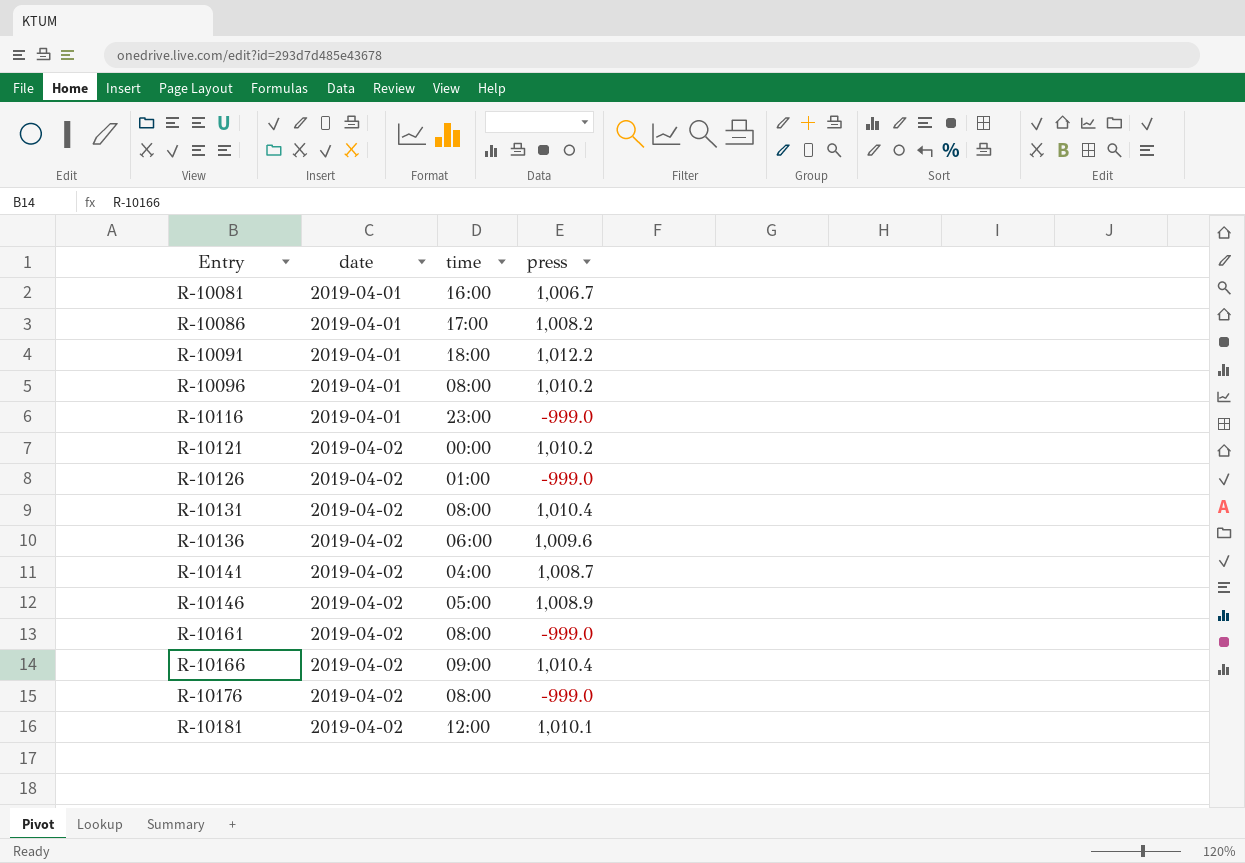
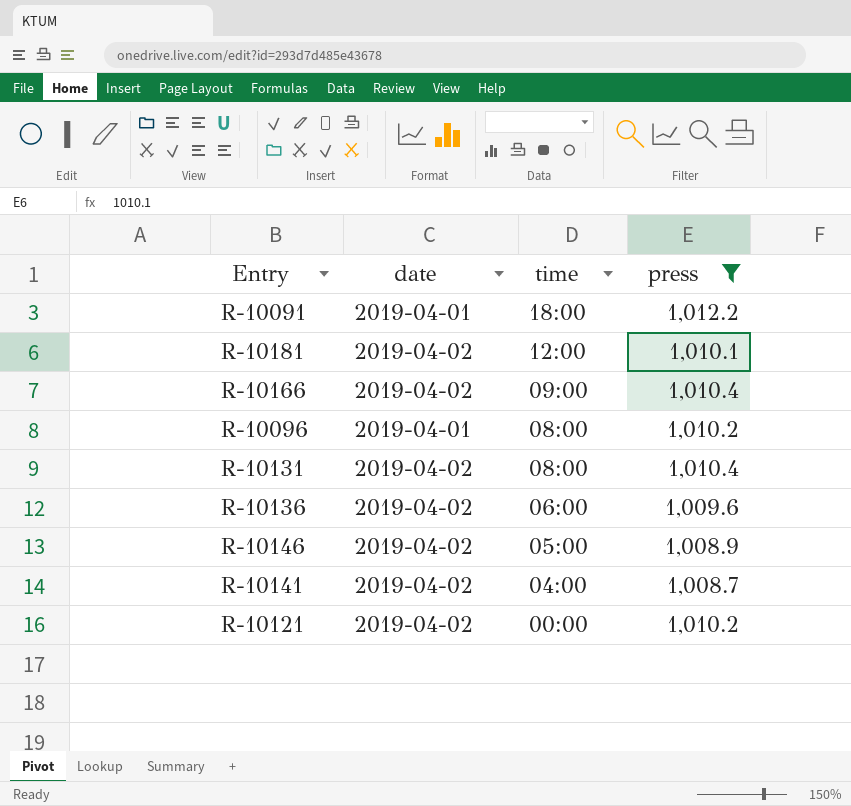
filter: none -> press >= 1,008.7
row order: Entry ascending -> time descending

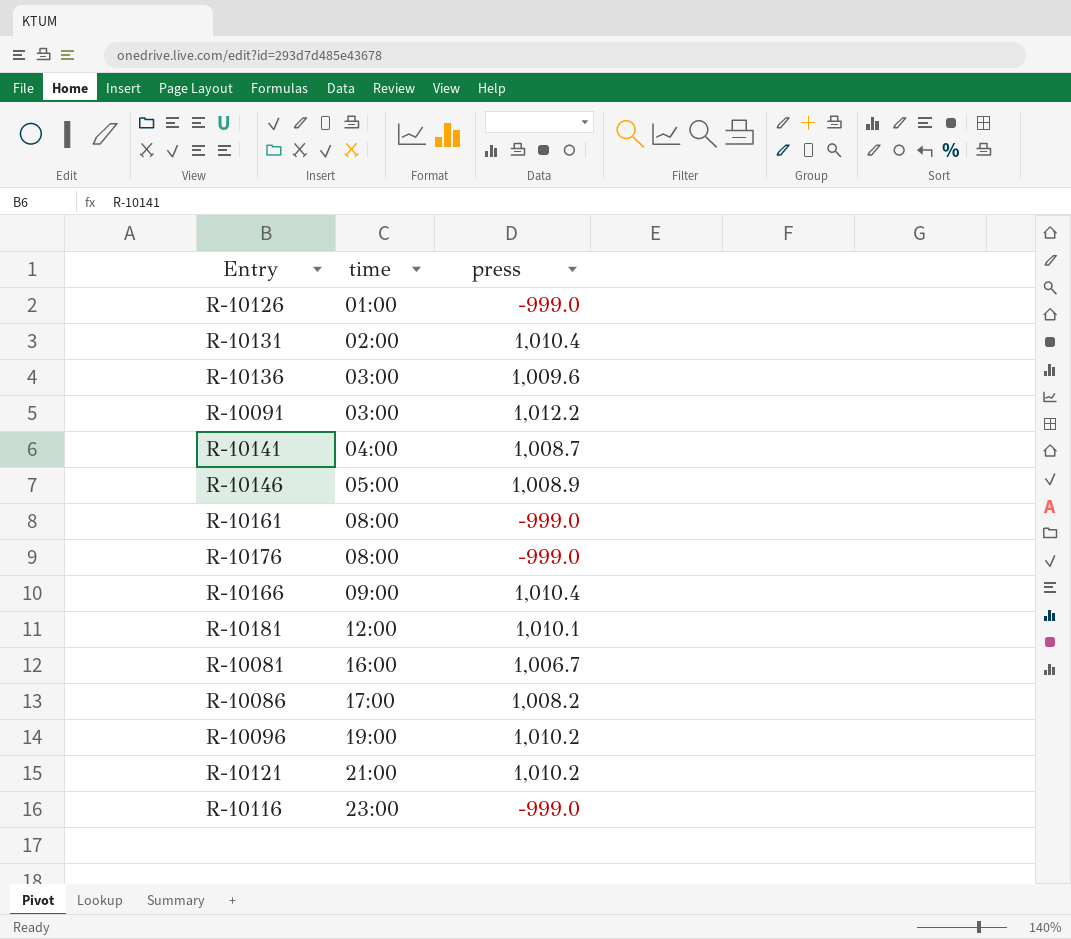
filter: press >= 1,008.7 -> none
row order: time descending -> time ascending
column date | position: 2 -> none
R-10131 | time: 08:00 -> 02:00
R-10136 | time: 06:00 -> 03:00
R-10091 | time: 18:00 -> 03:00
R-10096 | time: 08:00 -> 19:00
R-10121 | time: 00:00 -> 21:00

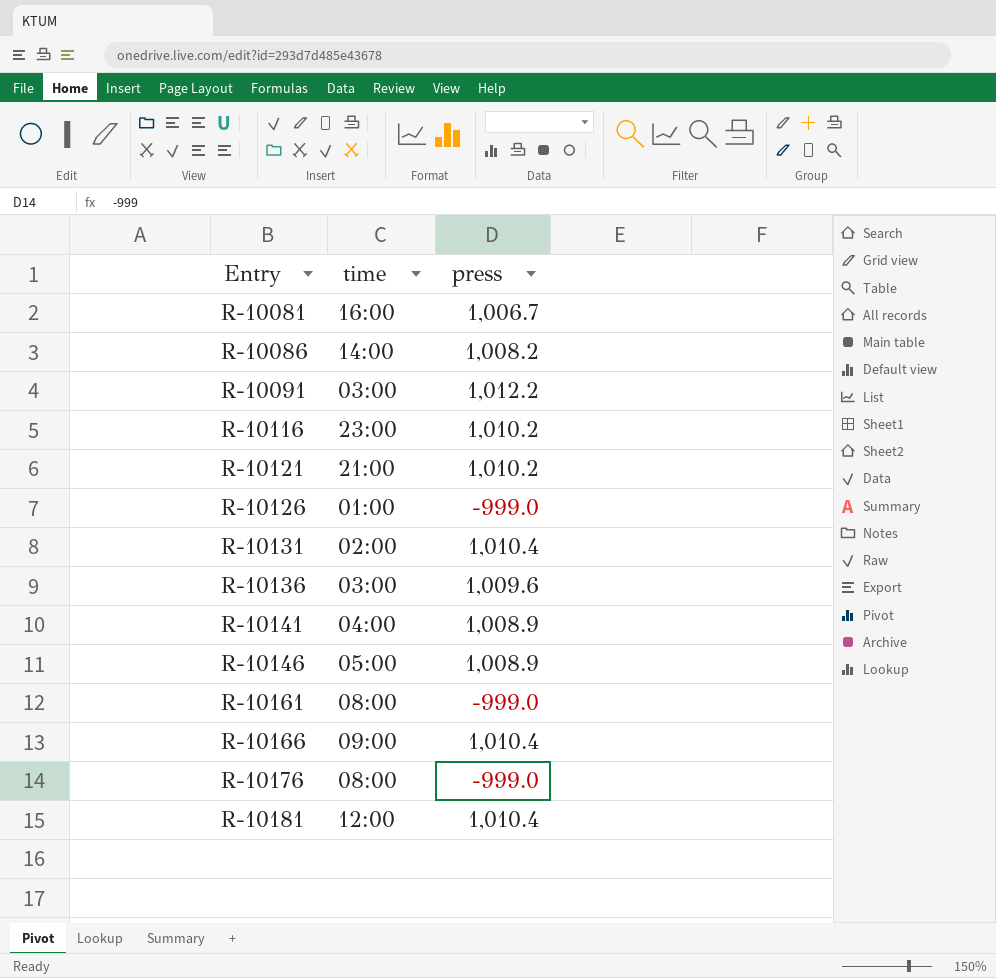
row order: time ascending -> Entry ascending
row R-10096: 19:00 | 1,010.2 -> none
R-10086 | time: 17:00 -> 14:00
R-10116 | press: -999.0 -> 1,010.2
R-10141 | press: 1,008.7 -> 1,008.9
R-10181 | press: 1,010.1 -> 1,010.4

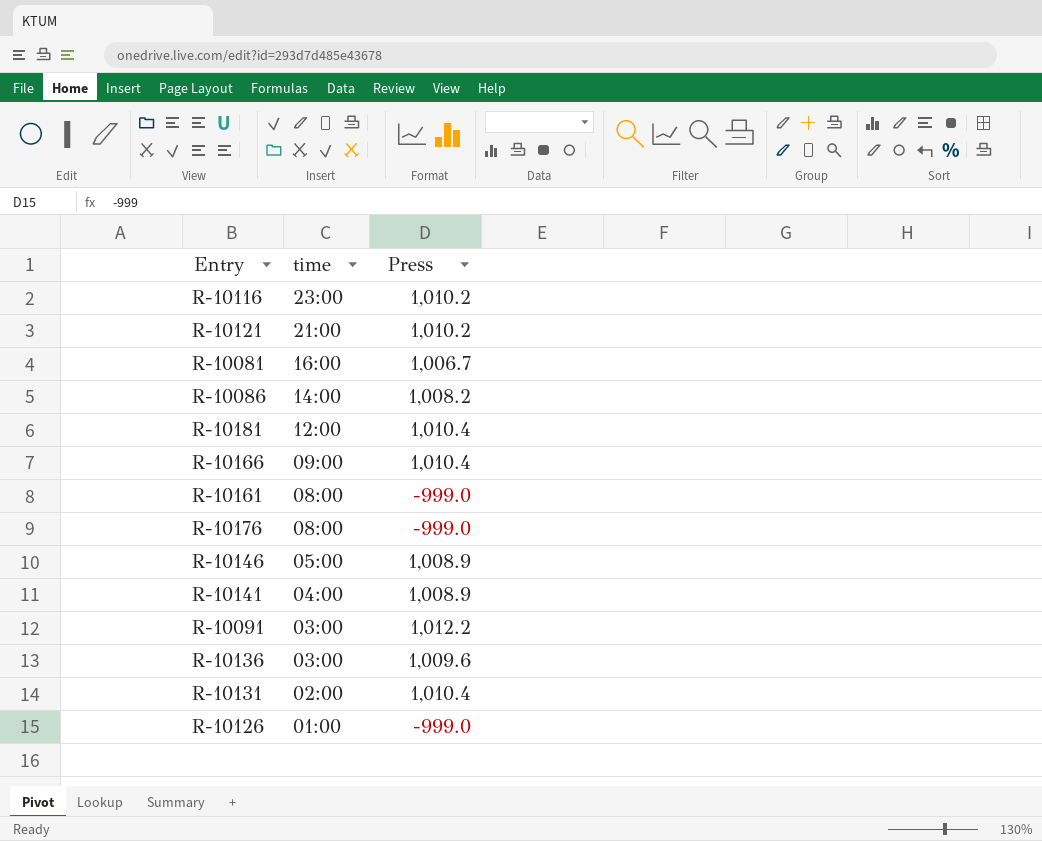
row order: Entry ascending -> time descending
column name: press -> Press

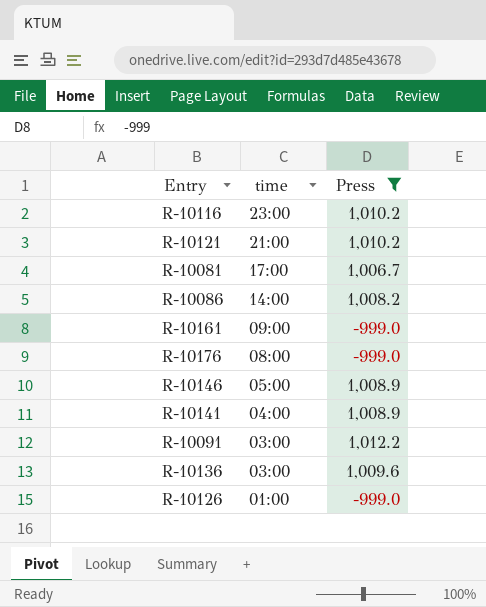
filter: none -> Press != 1,010.4
R-10081 | time: 16:00 -> 17:00
R-10161 | time: 08:00 -> 09:00

